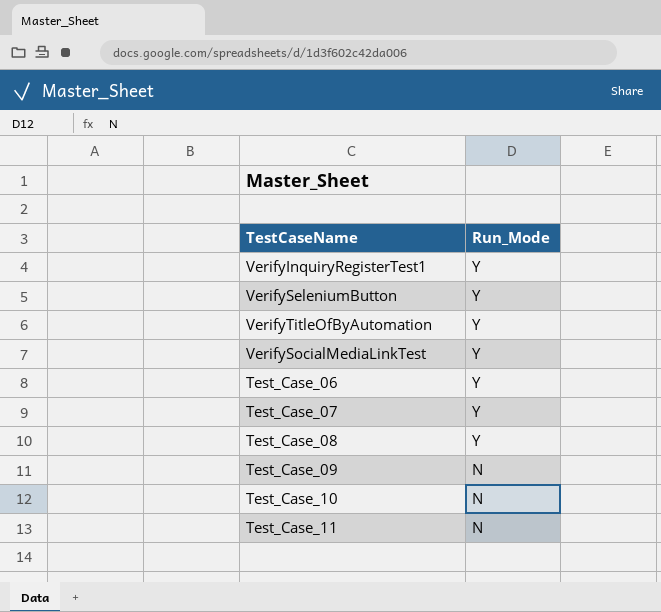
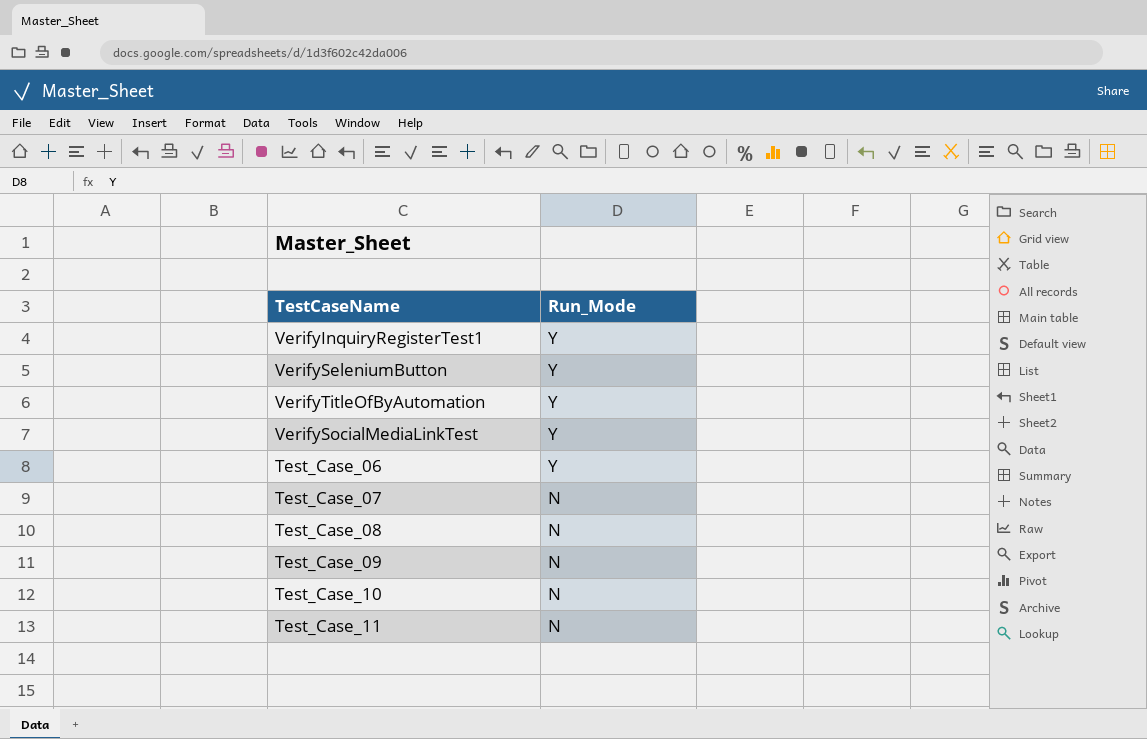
Test_Case_07 | Run_Mode: Y -> N
Test_Case_08 | Run_Mode: Y -> N

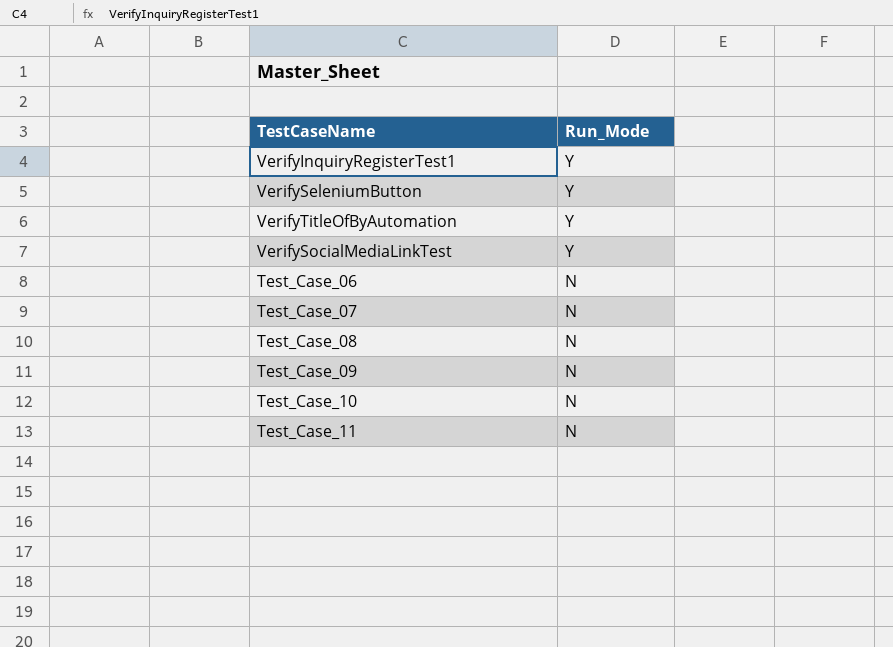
Test_Case_06 | Run_Mode: Y -> N

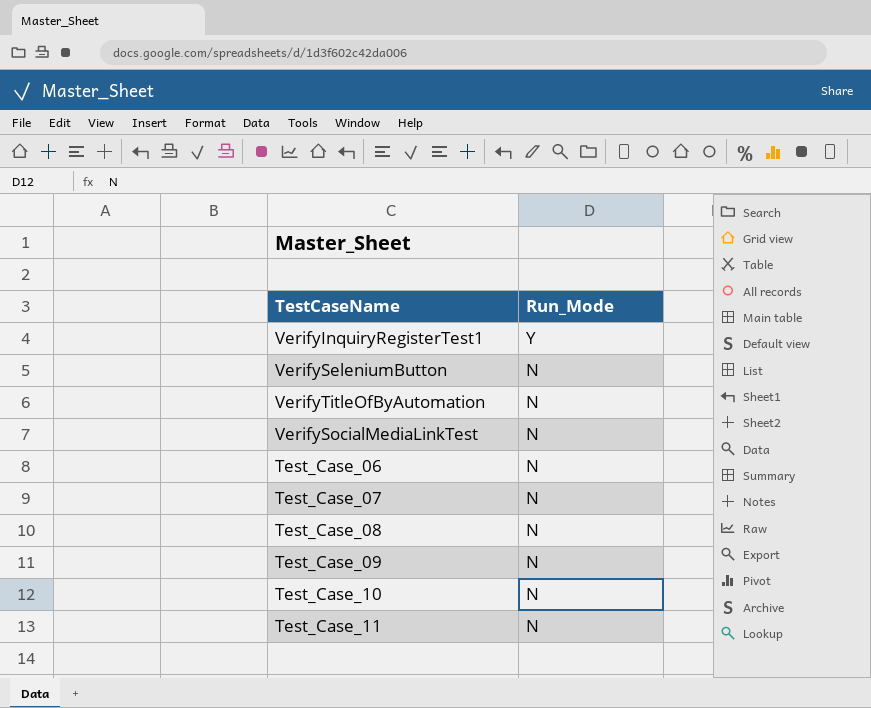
VerifySeleniumButton | Run_Mode: Y -> N
VerifyTitleOfByAutomation | Run_Mode: Y -> N
VerifySocialMediaLinkTest | Run_Mode: Y -> N

